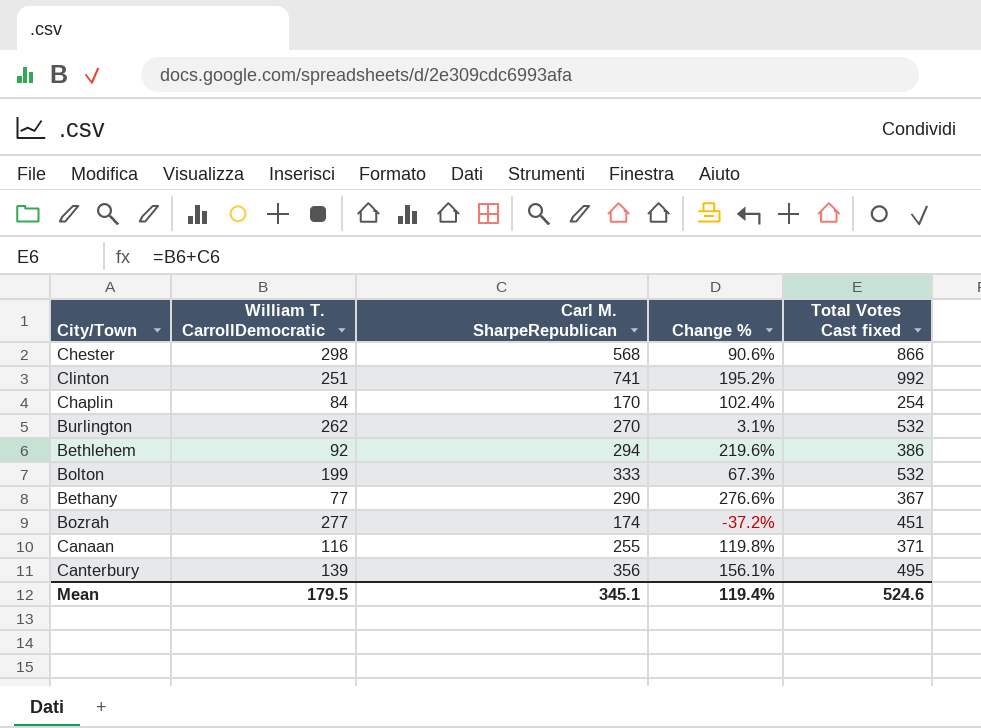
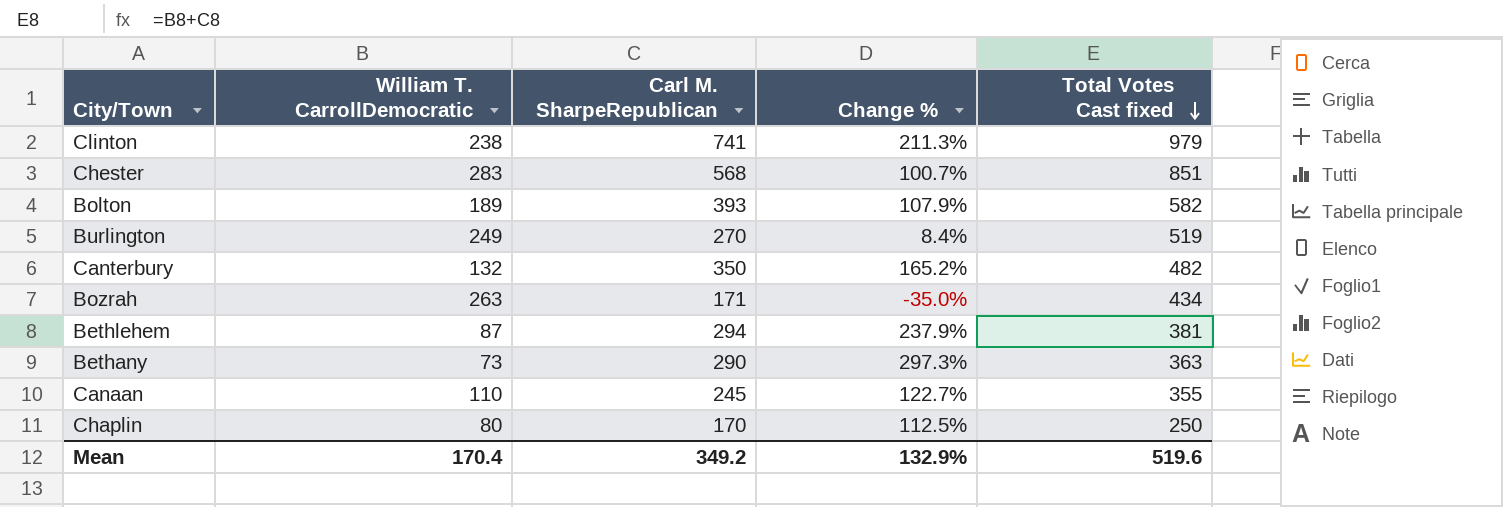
row order: none -> Total Votes Cast fixed descending
Clinton | William T. CarrollDemocratic: 251 -> 238
Clinton | Change %: 195.2% -> 211.3%
Clinton | Total Votes Cast fixed: 992 -> 979
Chester | William T. CarrollDemocratic: 298 -> 283
Chester | Change %: 90.6% -> 100.7%
Chester | Total Votes Cast fixed: 866 -> 851
Bolton | William T. CarrollDemocratic: 199 -> 189
Bolton | Carl M. SharpeRepublican: 333 -> 393
Bolton | Change %: 67.3% -> 107.9%
Bolton | Total Votes Cast fixed: 532 -> 582
Burlington | William T. CarrollDemocratic: 262 -> 249
Burlington | Change %: 3.1% -> 8.4%
Burlington | Total Votes Cast fixed: 532 -> 519
Canterbury | William T. CarrollDemocratic: 139 -> 132
Canterbury | Carl M. SharpeRepublican: 356 -> 350
Canterbury | Change %: 156.1% -> 165.2%
Canterbury | Total Votes Cast fixed: 495 -> 482
Bozrah | William T. CarrollDemocratic: 277 -> 263
Bozrah | Carl M. SharpeRepublican: 174 -> 171
Bozrah | Change %: -37.2% -> -35.0%
Bozrah | Total Votes Cast fixed: 451 -> 434
Bethlehem | William T. CarrollDemocratic: 92 -> 87
Bethlehem | Change %: 219.6% -> 237.9%
Bethlehem | Total Votes Cast fixed: 386 -> 381
Bethany | William T. CarrollDemocratic: 77 -> 73
Bethany | Change %: 276.6% -> 297.3%
Bethany | Total Votes Cast fixed: 367 -> 363
Canaan | William T. CarrollDemocratic: 116 -> 110
Canaan | Carl M. SharpeRepublican: 255 -> 245
Canaan | Change %: 119.8% -> 122.7%
Canaan | Total Votes Cast fixed: 371 -> 355
Chaplin | William T. CarrollDemocratic: 84 -> 80
Chaplin | Change %: 102.4% -> 112.5%
Chaplin | Total Votes Cast fixed: 254 -> 250
Mean | William T. CarrollDemocratic: 179.5 -> 170.4
Mean | Carl M. SharpeRepublican: 345.1 -> 349.2
Mean | Change %: 119.4% -> 132.9%
Mean | Total Votes Cast fixed: 524.6 -> 519.6

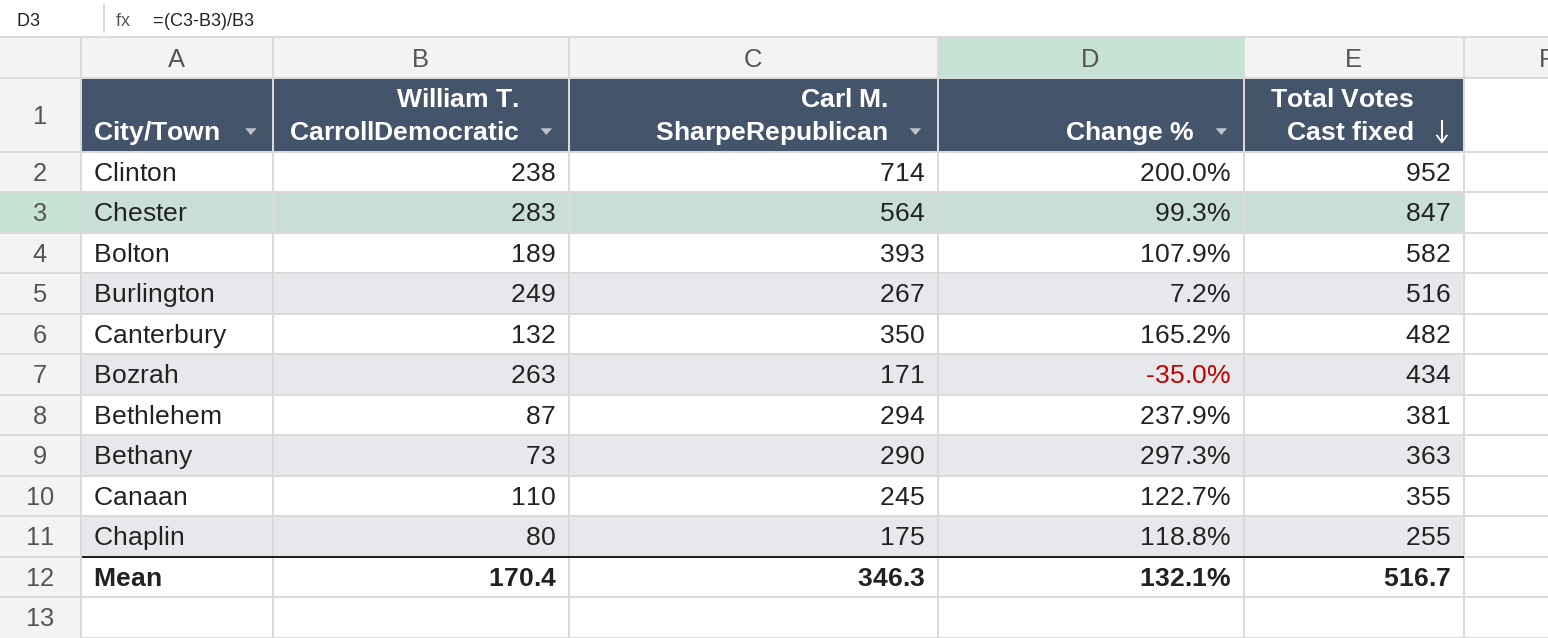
Clinton | Carl M. SharpeRepublican: 741 -> 714
Clinton | Change %: 211.3% -> 200.0%
Clinton | Total Votes Cast fixed: 979 -> 952
Chester | Carl M. SharpeRepublican: 568 -> 564
Chester | Change %: 100.7% -> 99.3%
Chester | Total Votes Cast fixed: 851 -> 847
Burlington | Carl M. SharpeRepublican: 270 -> 267
Burlington | Change %: 8.4% -> 7.2%
Burlington | Total Votes Cast fixed: 519 -> 516
Chaplin | Carl M. SharpeRepublican: 170 -> 175
Chaplin | Change %: 112.5% -> 118.8%
Chaplin | Total Votes Cast fixed: 250 -> 255
Mean | Carl M. SharpeRepublican: 349.2 -> 346.3
Mean | Change %: 132.9% -> 132.1%
Mean | Total Votes Cast fixed: 519.6 -> 516.7

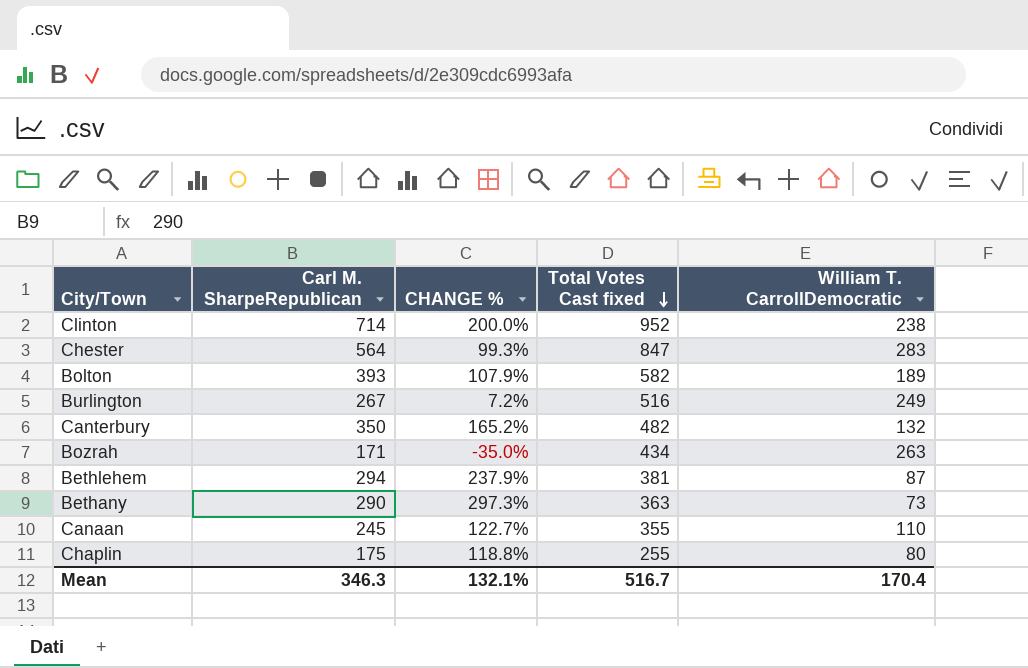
column name: Change % -> CHANGE %
column William T. CarrollDemocratic | position: 2 -> 5

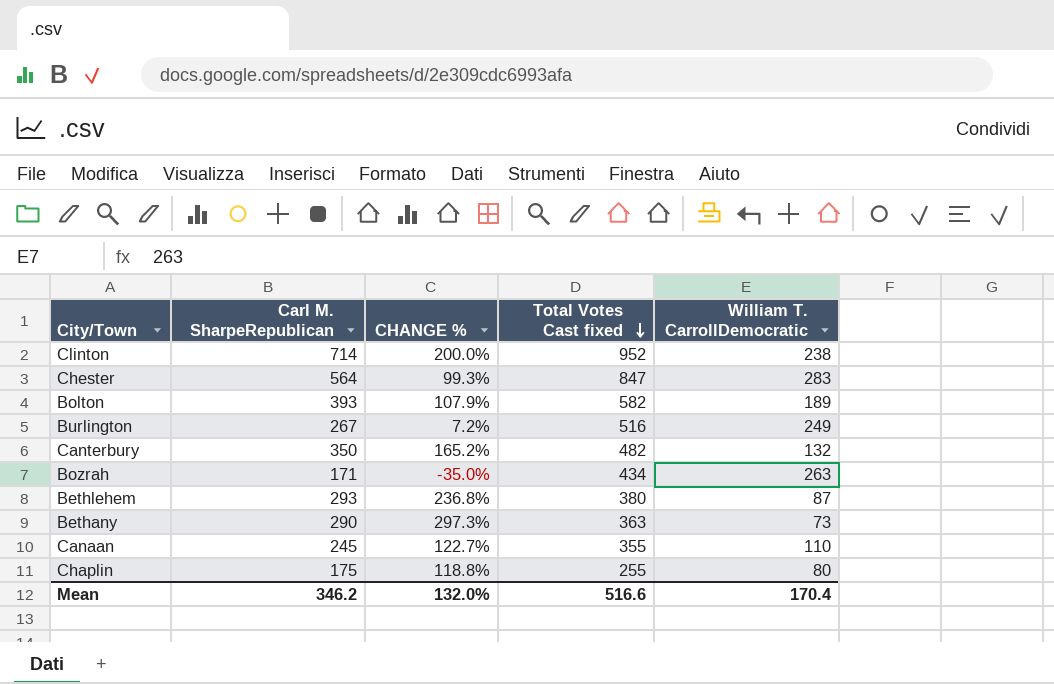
Bethlehem | Carl M. SharpeRepublican: 294 -> 293
Bethlehem | CHANGE %: 237.9% -> 236.8%
Bethlehem | Total Votes Cast fixed: 381 -> 380
Mean | Carl M. SharpeRepublican: 346.3 -> 346.2
Mean | CHANGE %: 132.1% -> 132.0%
Mean | Total Votes Cast fixed: 516.7 -> 516.6

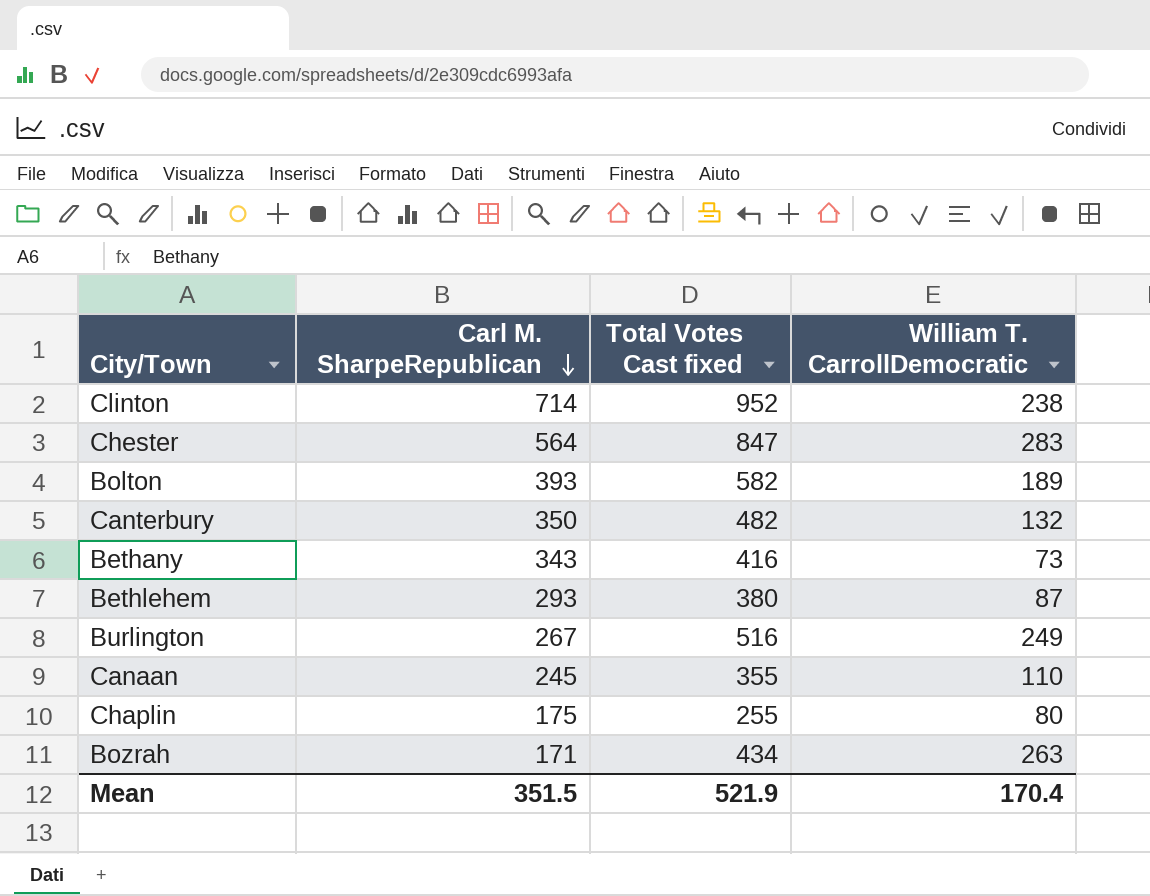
row order: Total Votes Cast fixed descending -> Carl M. SharpeRepublican descending
column CHANGE % | formula: ([Carl M. SharpeRepublican] - [William T. CarrollDemocratic]) / [William T. CarrollDemocratic] -> none
Bethany | Carl M. SharpeRepublican: 290 -> 343
Bethany | Total Votes Cast fixed: 363 -> 416
Mean | Carl M. SharpeRepublican: 346.2 -> 351.5
Mean | Total Votes Cast fixed: 516.6 -> 521.9

